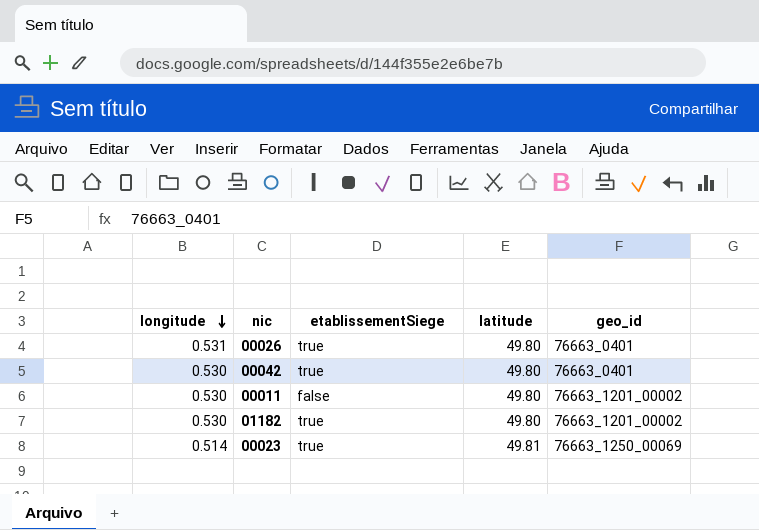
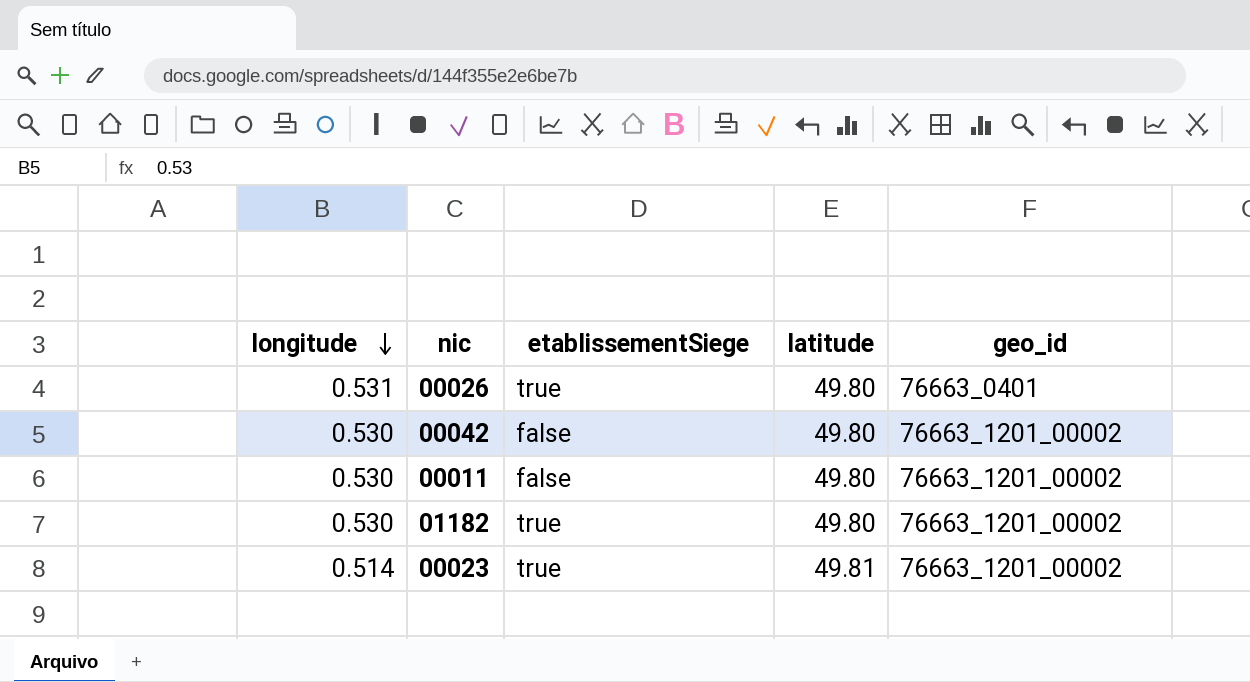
00042 | etablissementSiege: true -> false
00042 | geo_id: 76663_0401 -> 76663_1201_00002
00023 | geo_id: 76663_1250_00069 -> 76663_1201_00002

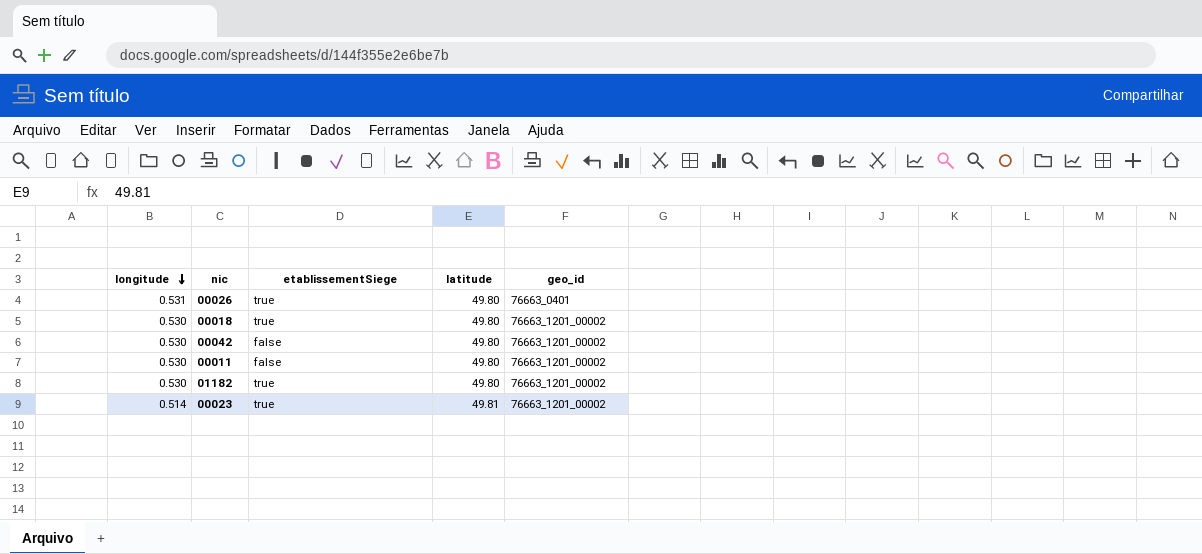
row 00018: none -> 0.530 | true | 49.80 | 76663_1201_00002

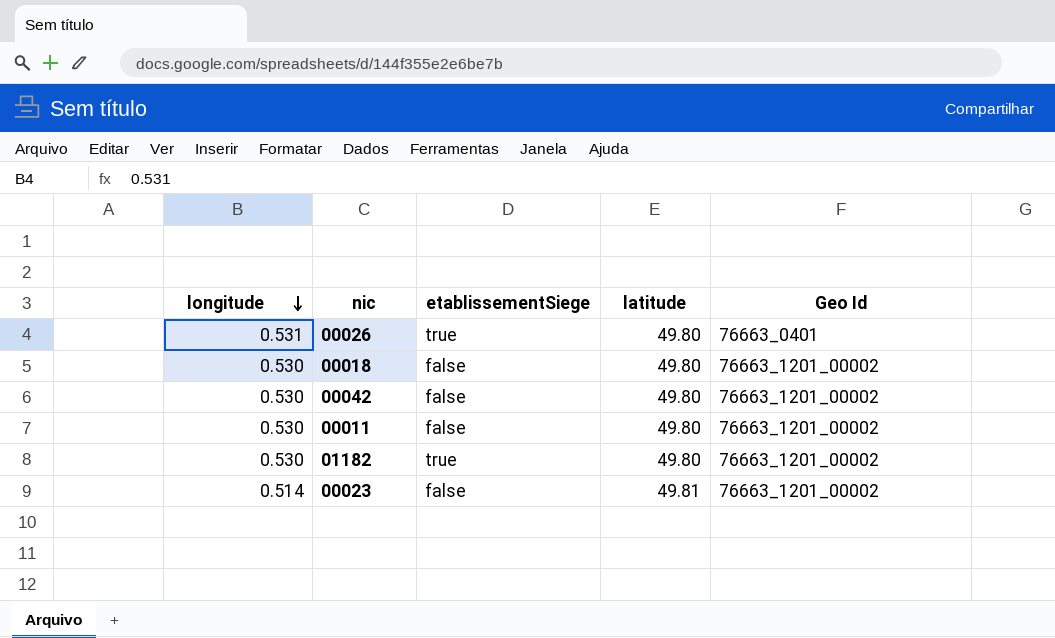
column name: geo_id -> Geo Id
00018 | etablissementSiege: true -> false
00023 | etablissementSiege: true -> false

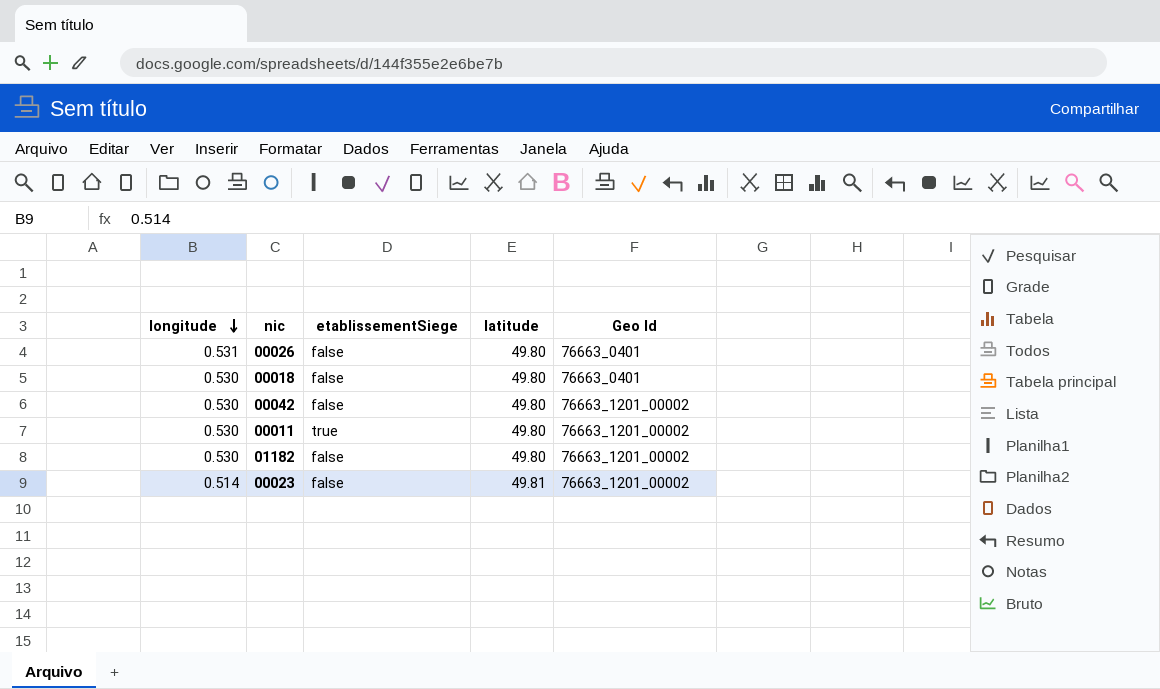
00026 | etablissementSiege: true -> false
00018 | Geo Id: 76663_1201_00002 -> 76663_0401
00011 | etablissementSiege: false -> true
01182 | etablissementSiege: true -> false

